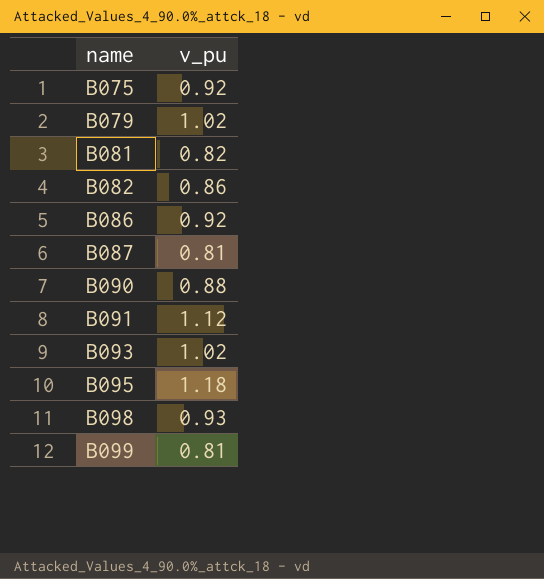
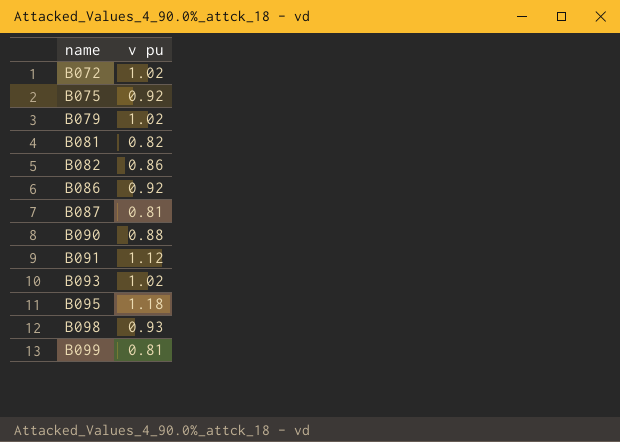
column name: v_pu -> v pu
row B072: none -> 1.02

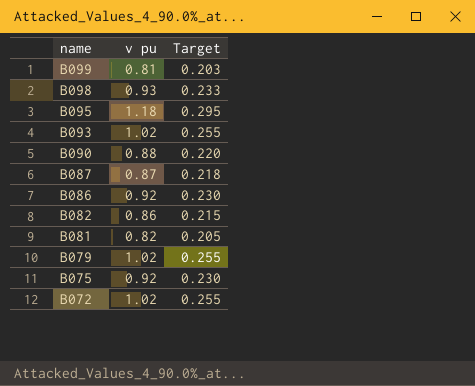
row order: name ascending -> name descending
column Target | formula: none -> [v pu] * 0.25
row B091: 1.12 -> none
B087 | v pu: 0.81 -> 0.87

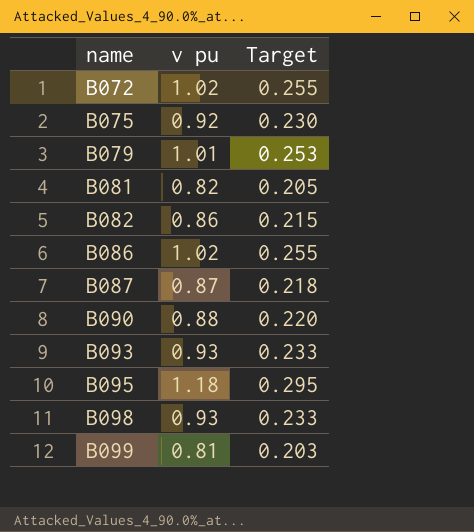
row order: name descending -> name ascending
B079 | v pu: 1.02 -> 1.01
B079 | Target: 0.255 -> 0.253
B086 | v pu: 0.92 -> 1.02
B086 | Target: 0.230 -> 0.255
B093 | v pu: 1.02 -> 0.93
B093 | Target: 0.255 -> 0.233

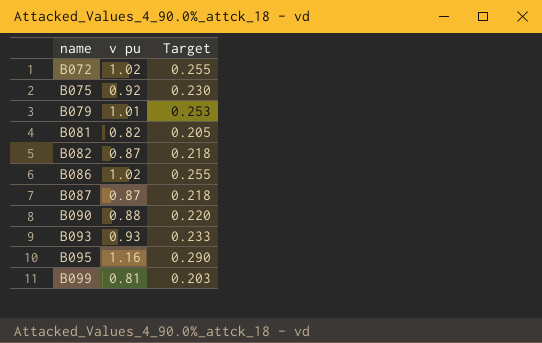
row B098: 0.93 | 0.233 -> none
B082 | v pu: 0.86 -> 0.87
B082 | Target: 0.215 -> 0.218
B095 | v pu: 1.18 -> 1.16
B095 | Target: 0.295 -> 0.290

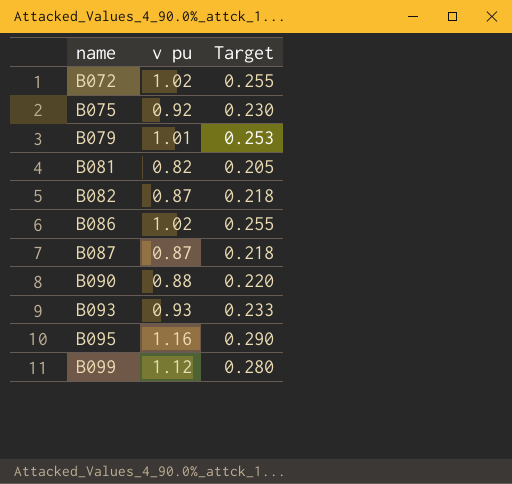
B099 | v pu: 0.81 -> 1.12
B099 | Target: 0.203 -> 0.280

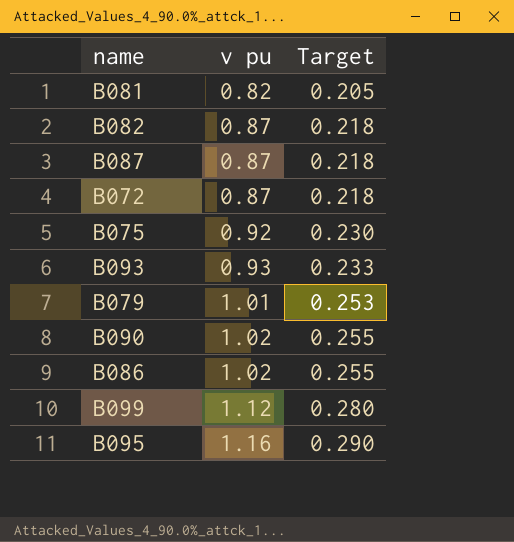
row order: name ascending -> v pu ascending
B072 | v pu: 1.02 -> 0.87
B072 | Target: 0.255 -> 0.218
B090 | v pu: 0.88 -> 1.02
B090 | Target: 0.220 -> 0.255

